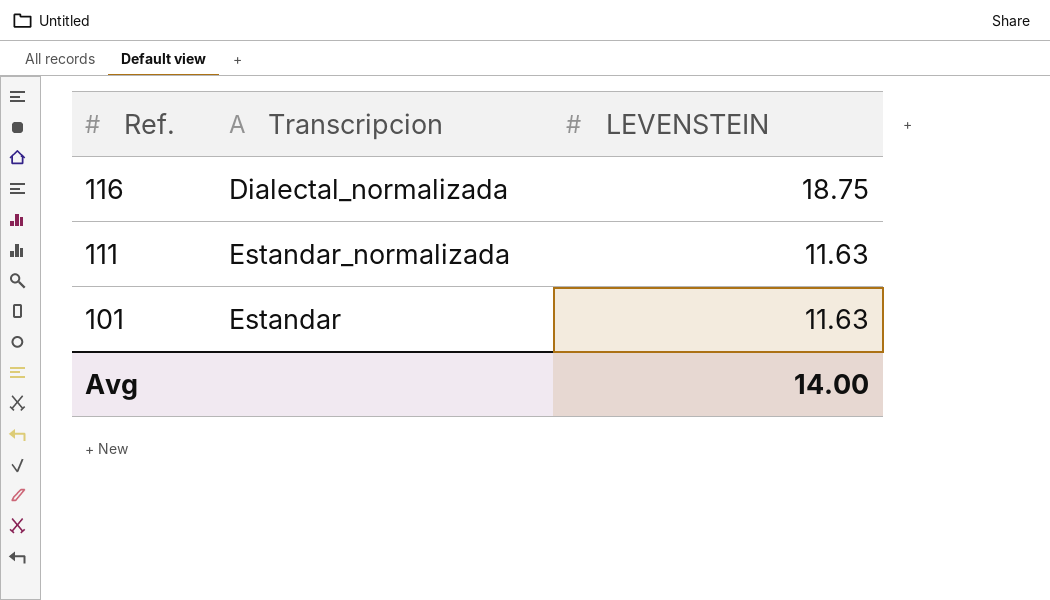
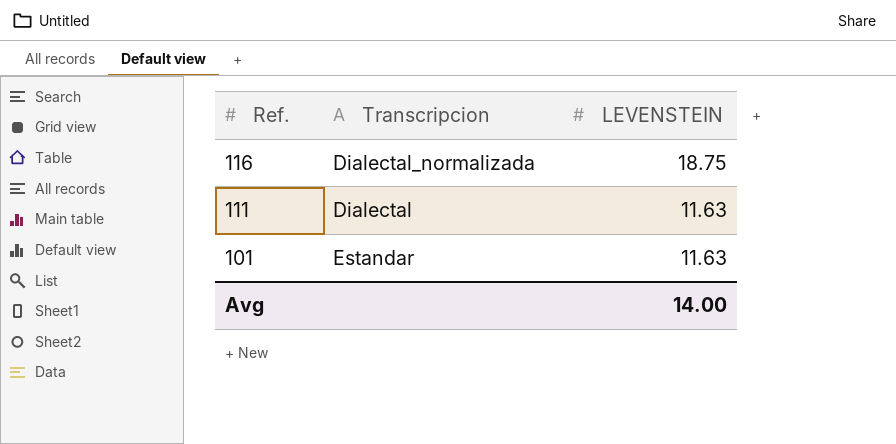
111 | Transcripcion: Estandar_normalizada -> Dialectal

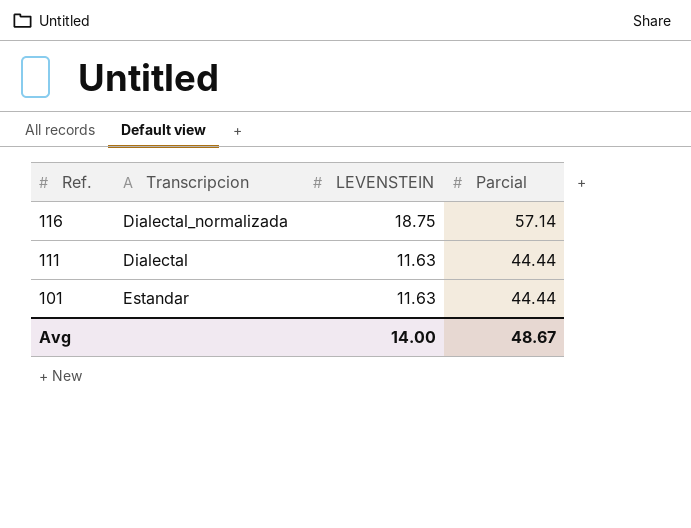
column Parcial | position: none -> 4

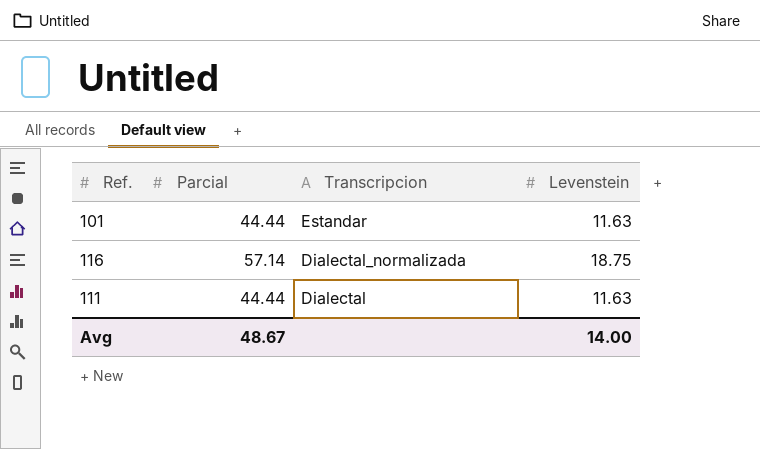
row order: Ref. descending -> Transcripcion descending
column Parcial | position: 4 -> 2
column name: LEVENSTEIN -> Levenstein

